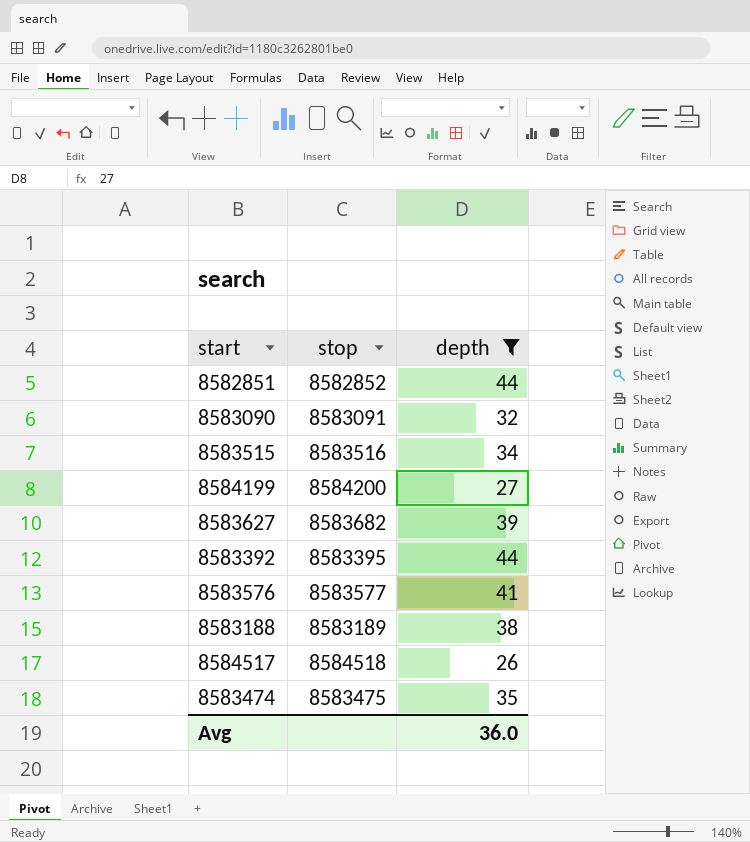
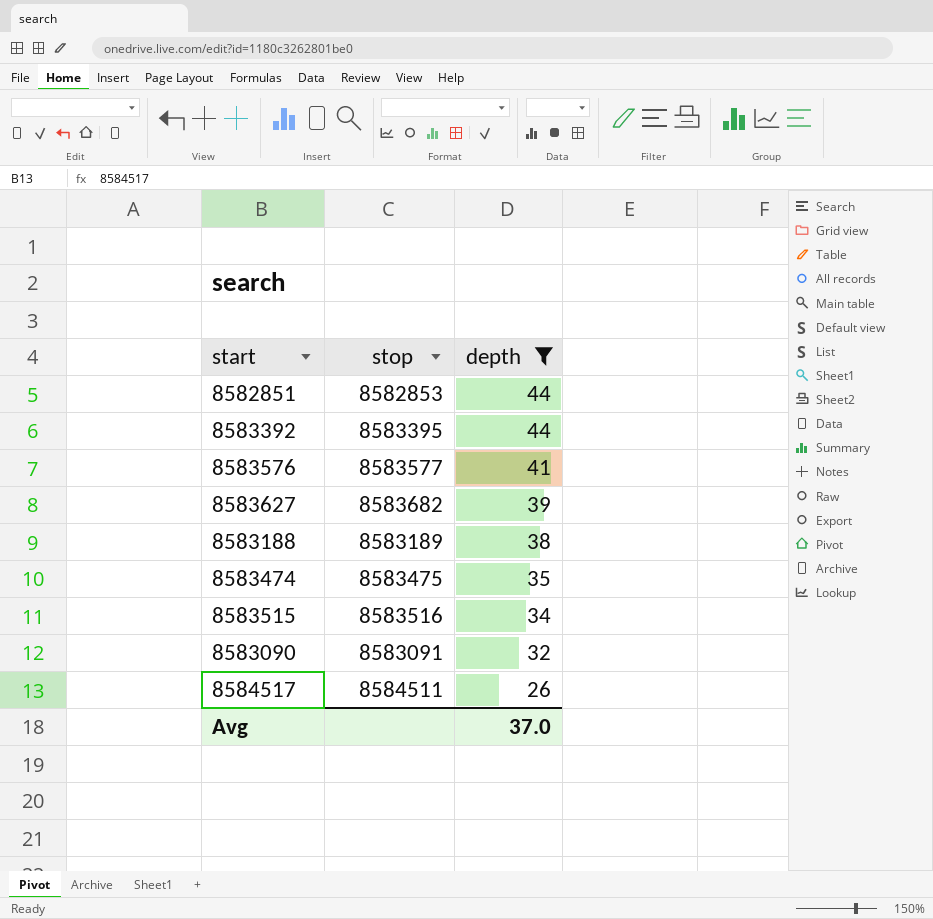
row order: none -> depth descending
row 8584199: 8584200 | 27 -> none
8582851 | stop: 8582852 -> 8582853
8584517 | stop: 8584518 -> 8584511
Avg | depth: 36.0 -> 37.0

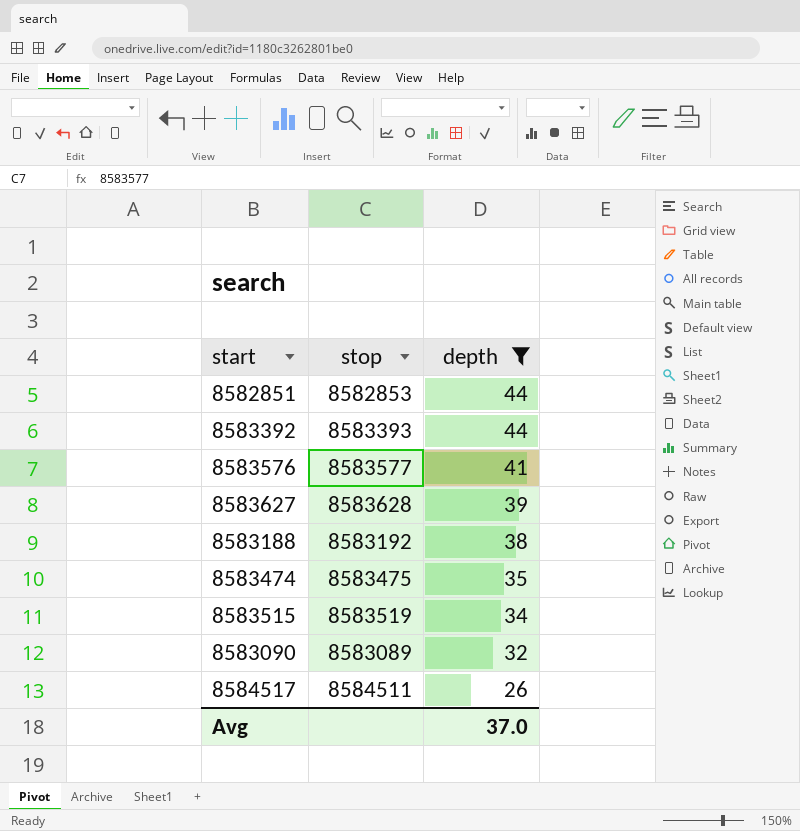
8583392 | stop: 8583395 -> 8583393
8583627 | stop: 8583682 -> 8583628
8583188 | stop: 8583189 -> 8583192
8583515 | stop: 8583516 -> 8583519
8583090 | stop: 8583091 -> 8583089

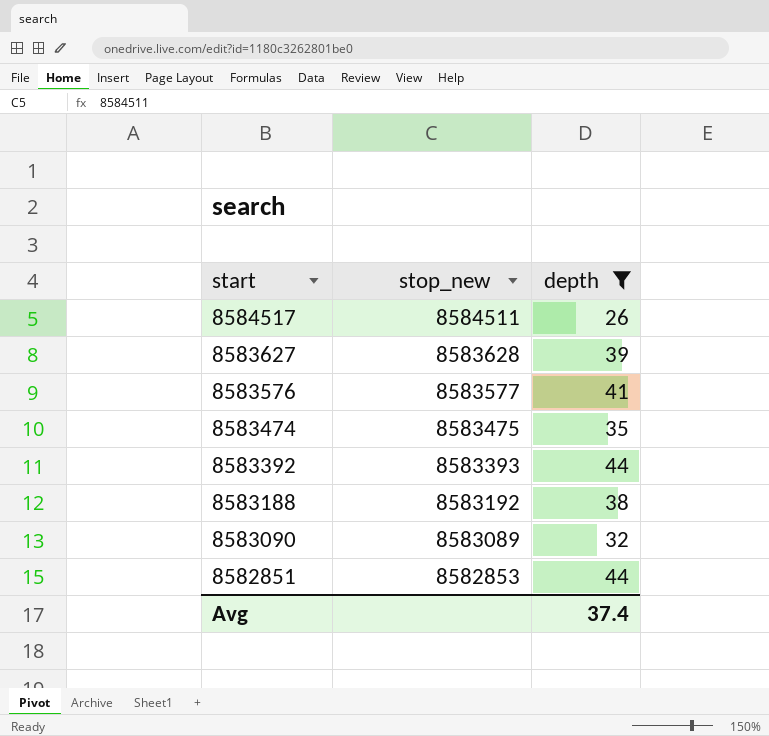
row order: depth descending -> start descending
column name: stop -> stop_new
row 8583515: 8583519 | 34 -> none
Avg | depth: 37.0 -> 37.4

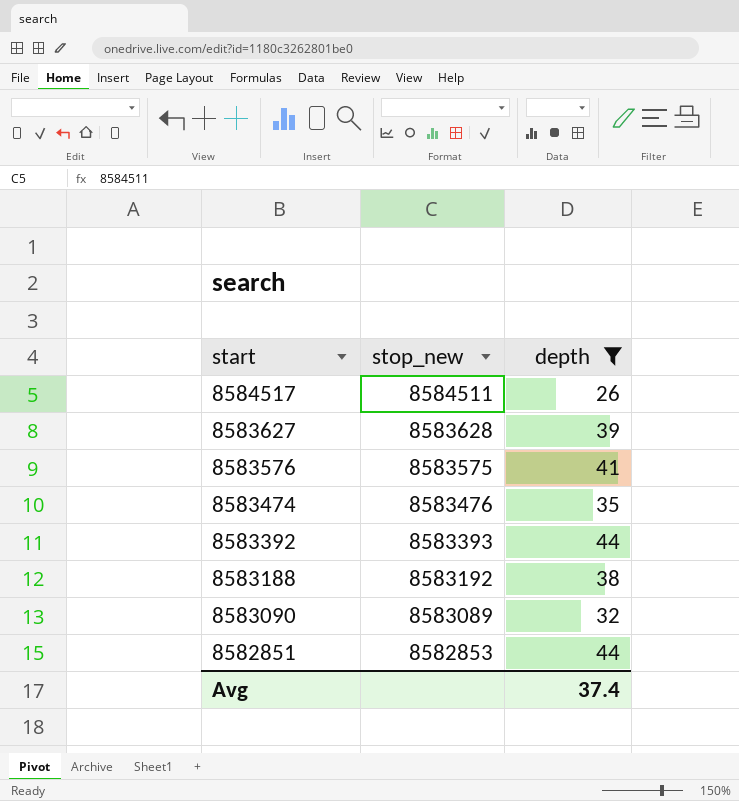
8583576 | stop_new: 8583577 -> 8583575
8583474 | stop_new: 8583475 -> 8583476

